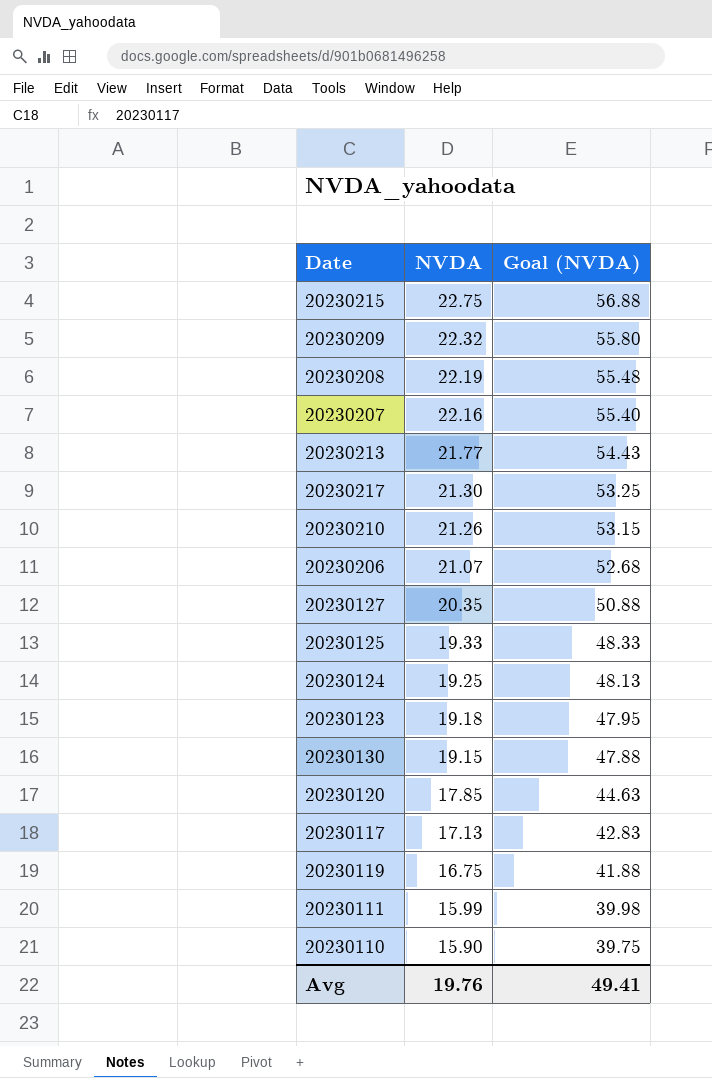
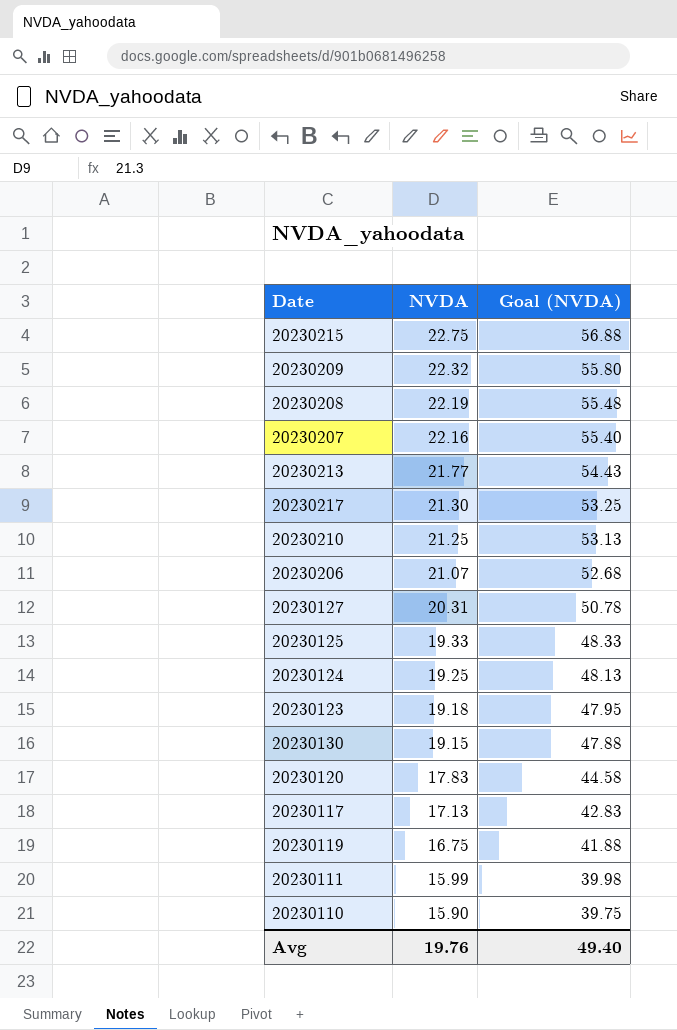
20230210 | NVDA: 21.26 -> 21.25
20230210 | Goal (NVDA): 53.15 -> 53.13
20230127 | NVDA: 20.35 -> 20.31
20230127 | Goal (NVDA): 50.88 -> 50.78
20230120 | NVDA: 17.85 -> 17.83
20230120 | Goal (NVDA): 44.63 -> 44.58
Avg | Goal (NVDA): 49.41 -> 49.40

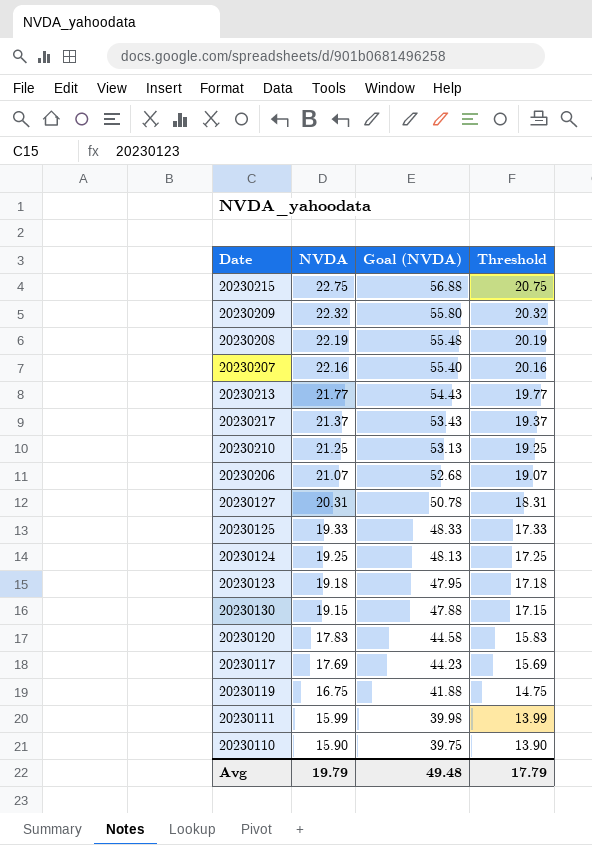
column Threshold | formula: none -> [NVDA] - 2
20230217 | NVDA: 21.30 -> 21.37
20230217 | Goal (NVDA): 53.25 -> 53.43
20230117 | NVDA: 17.13 -> 17.69
20230117 | Goal (NVDA): 42.83 -> 44.23
Avg | NVDA: 19.76 -> 19.79
Avg | Goal (NVDA): 49.40 -> 49.48

